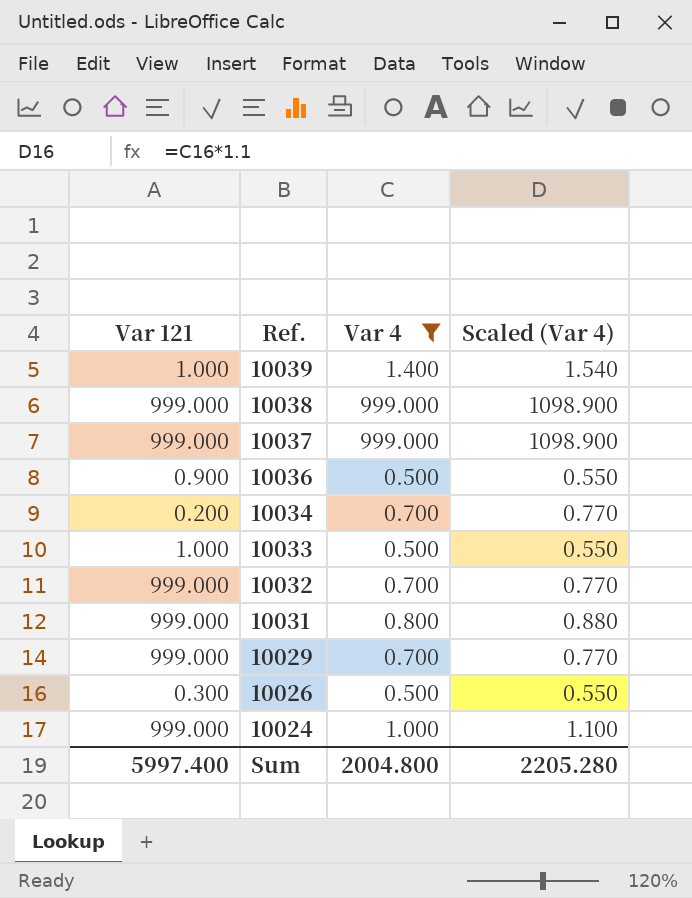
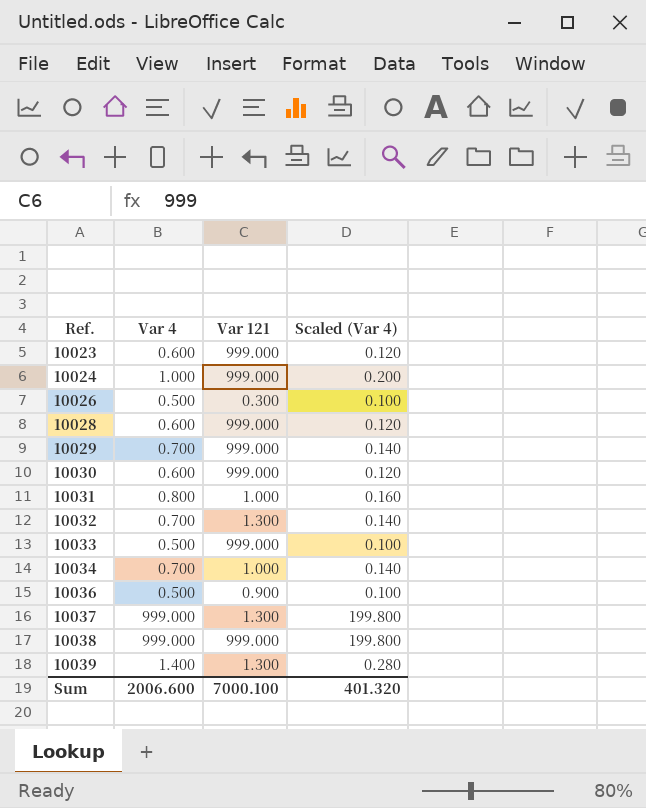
filter: Var 4 != 0.600 -> none
row order: Ref. descending -> Ref. ascending
column Var 121 | position: 1 -> 3
column Scaled (Var 4) | formula: [Var 4] * 1.1 -> [Var 4] * 0.2
10031 | Var 121: 999.000 -> 1.000
10032 | Var 121: 999.000 -> 1.300
10033 | Var 121: 1.000 -> 999.000
10034 | Var 121: 0.200 -> 1.000
10037 | Var 121: 999.000 -> 1.300
10039 | Var 121: 1.000 -> 1.300
Sum | Var 4: 2004.800 -> 2006.600
Sum | Var 121: 5997.400 -> 7000.100
Sum | Scaled (Var 4): 2205.280 -> 401.320

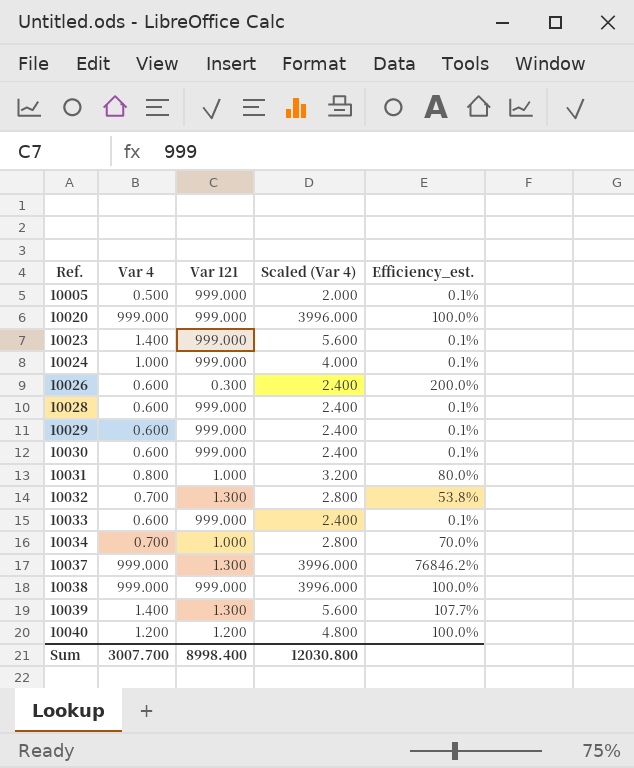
column Scaled (Var 4) | formula: [Var 4] * 0.2 -> [Var 4] * 4
column Efficiency_est. | formula: none -> [Var 4] / [Var 121]
row 10036: 0.500 | 0.900 | 0.100 -> none
row 10005: none -> 0.500 | 999.000 | 2.000 | 0.1%
row 10020: none -> 999.000 | 999.000 | 3996.000 | 100.0%
10023 | Var 4: 0.600 -> 1.400
10026 | Var 4: 0.500 -> 0.600
10029 | Var 4: 0.700 -> 0.600
10033 | Var 4: 0.500 -> 0.600
row 10040: none -> 1.200 | 1.200 | 4.800 | 100.0%
Sum | Var 4: 2006.600 -> 3007.700
Sum | Var 121: 7000.100 -> 8998.400
Sum | Scaled (Var 4): 401.320 -> 12030.800

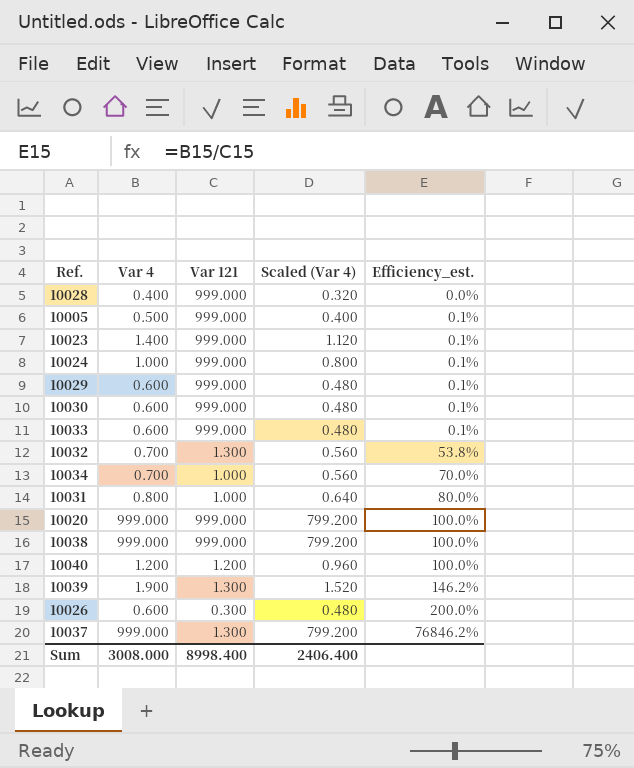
row order: Ref. ascending -> Efficiency_est. ascending
column Scaled (Var 4) | formula: [Var 4] * 4 -> [Var 4] * 0.8
10028 | Var 4: 0.600 -> 0.400
10028 | Efficiency_est.: 0.1% -> 0.0%
10039 | Var 4: 1.400 -> 1.900
10039 | Efficiency_est.: 107.7% -> 146.2%
Sum | Var 4: 3007.700 -> 3008.000
Sum | Scaled (Var 4): 12030.800 -> 2406.400

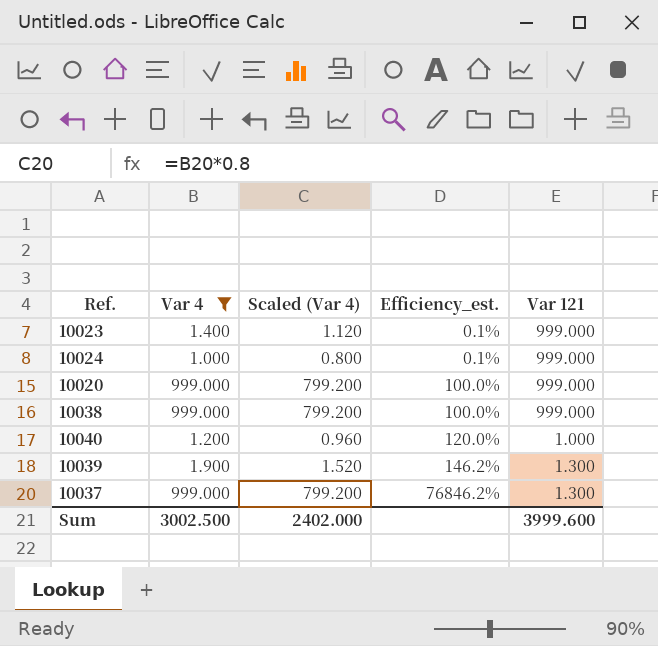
filter: none -> Var 4 >= 1.000
column Var 121 | position: 3 -> 5
10040 | Efficiency_est.: 100.0% -> 120.0%
10040 | Var 121: 1.200 -> 1.000
Sum | Var 4: 3008.000 -> 3002.500
Sum | Scaled (Var 4): 2406.400 -> 2402.000
Sum | Var 121: 8998.400 -> 3999.600

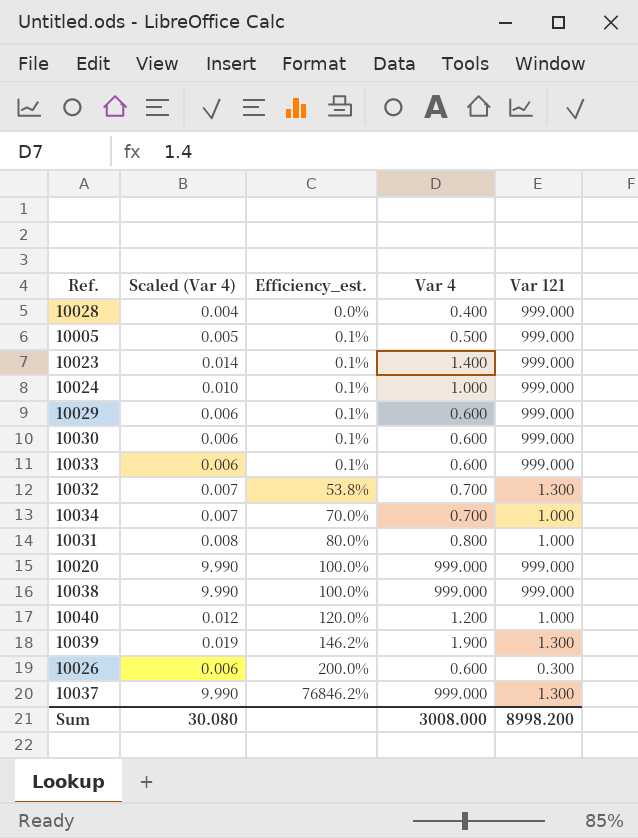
filter: Var 4 >= 1.000 -> none
column Scaled (Var 4) | formula: [Var 4] * 0.8 -> [Var 4] * 0.01
column Var 4 | position: 2 -> 4
Sum | Scaled (Var 4): 2402.000 -> 30.080
Sum | Var 4: 3002.500 -> 3008.000
Sum | Var 121: 3999.600 -> 8998.200

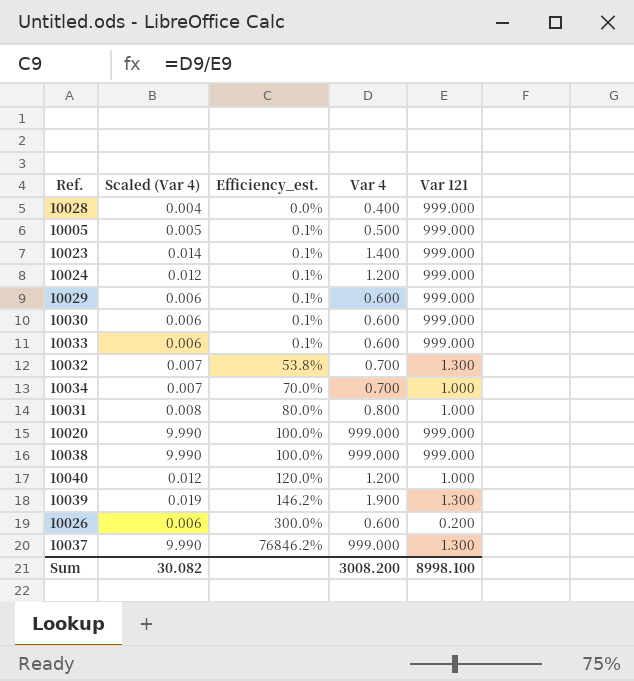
10024 | Scaled (Var 4): 0.010 -> 0.012
10024 | Var 4: 1.000 -> 1.200
10026 | Efficiency_est.: 200.0% -> 300.0%
10026 | Var 121: 0.300 -> 0.200
Sum | Scaled (Var 4): 30.080 -> 30.082
Sum | Var 4: 3008.000 -> 3008.200
Sum | Var 121: 8998.200 -> 8998.100

